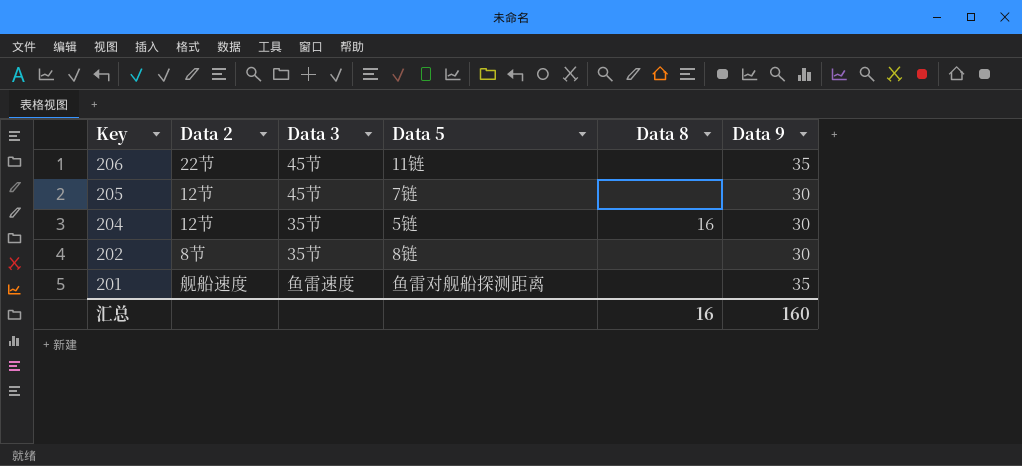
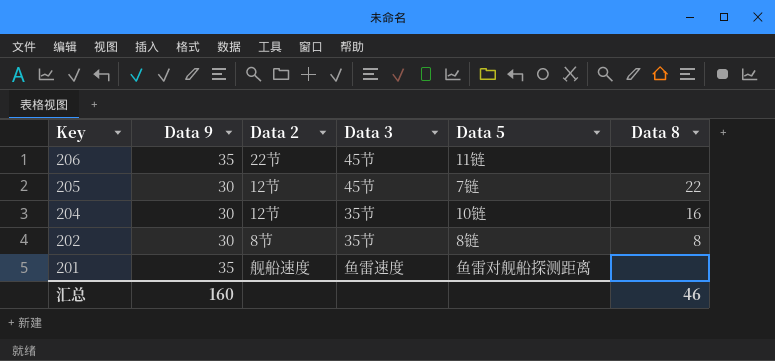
column Data 9 | position: 6 -> 2
205 | Data 8: none -> 22
204 | Data 5: 5链 -> 10链
202 | Data 8: none -> 8
汇总 | Data 8: 16 -> 46

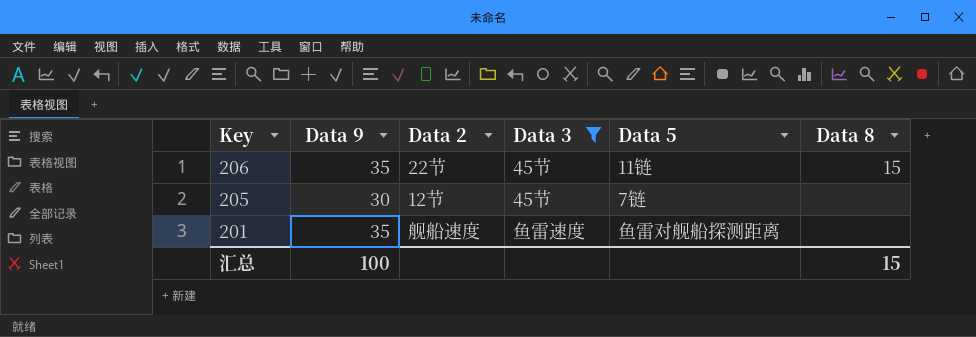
filter: none -> Data 3 != 35节
206 | Data 8: none -> 15
205 | Data 8: 22 -> none
汇总 | Data 9: 160 -> 100
汇总 | Data 8: 46 -> 15

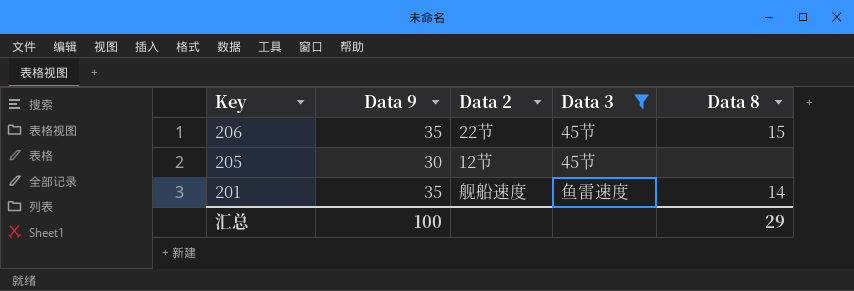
column Data 5 | position: 5 -> none
201 | Data 8: none -> 14
汇总 | Data 8: 15 -> 29

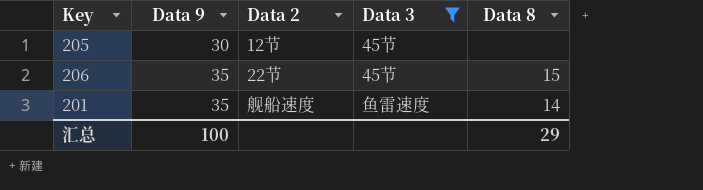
row order: Key descending -> Data 9 ascending

